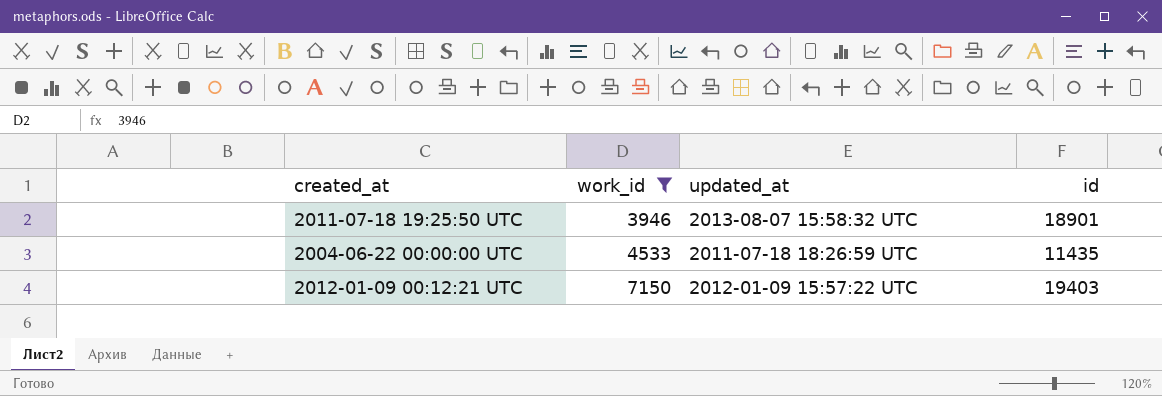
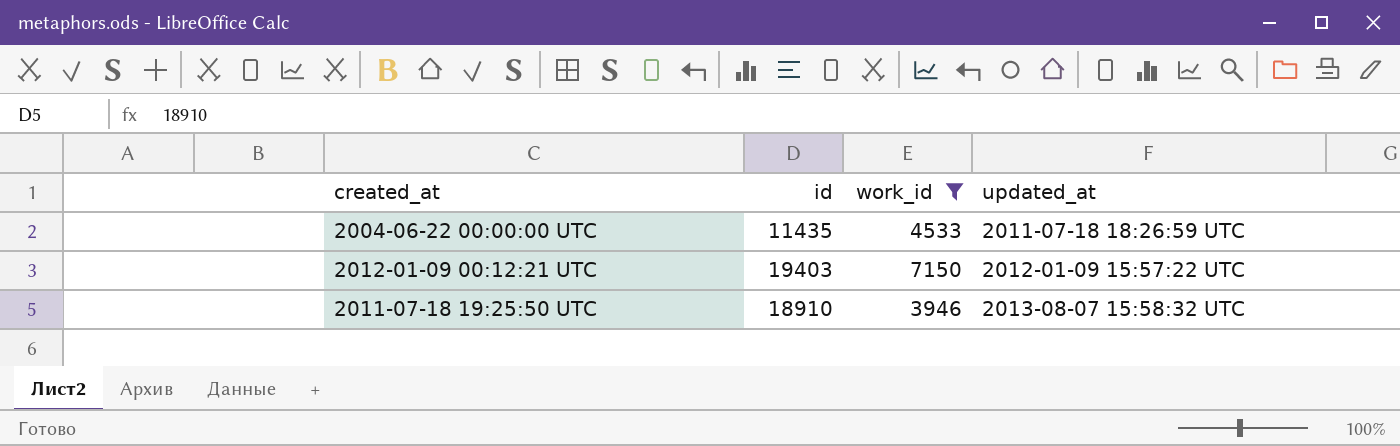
row order: work_id ascending -> updated_at ascending
column id | position: 4 -> 2
2011-07-18 19:25:50 UTC | id: 18901 -> 18910

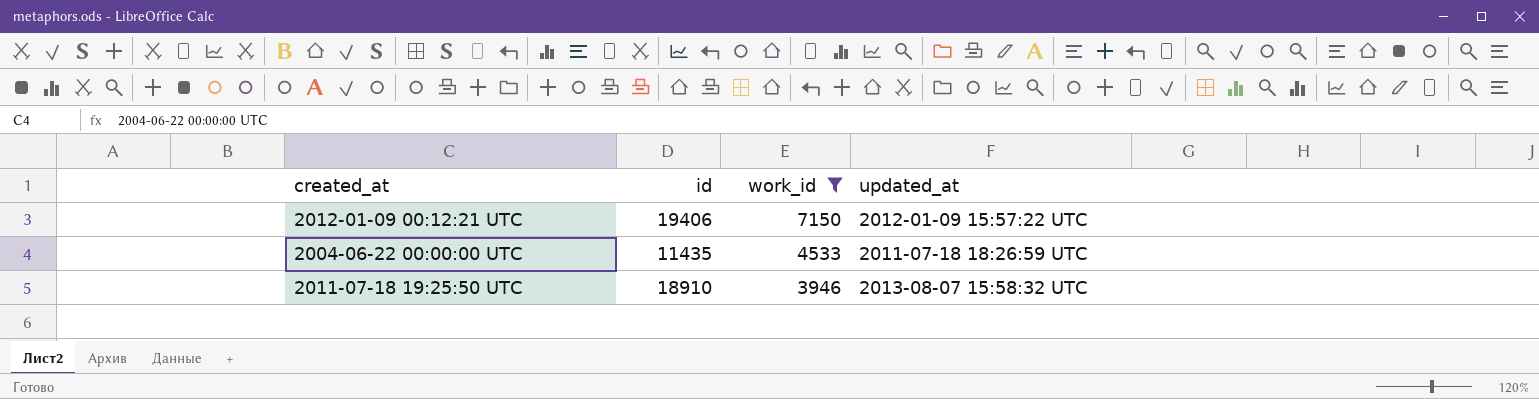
row order: updated_at ascending -> work_id descending
2012-01-09 00:12:21 UTC | id: 19403 -> 19406

